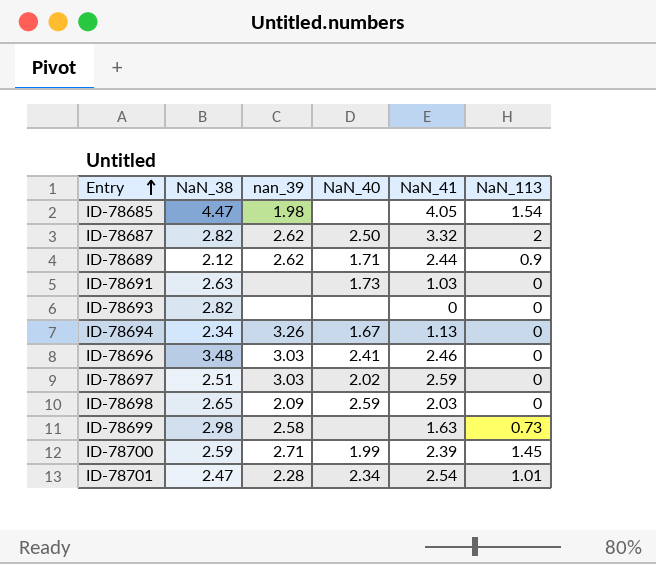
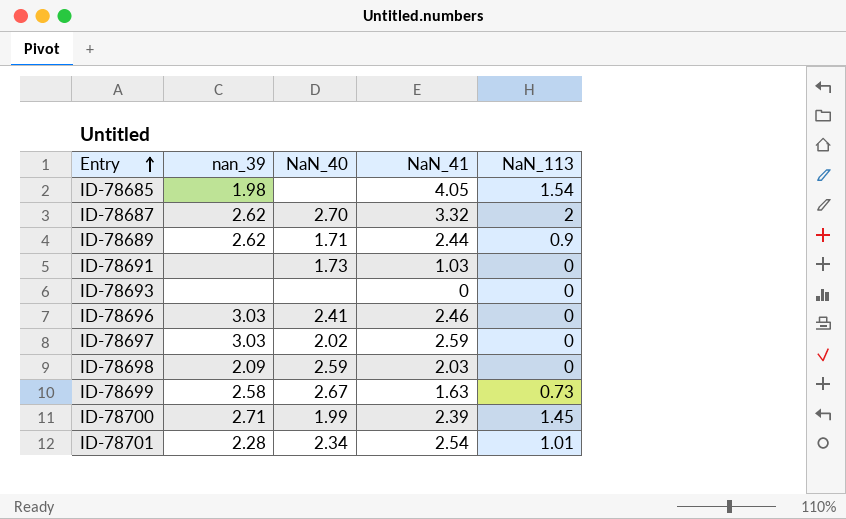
column NaN_38 | position: 2 -> none
row ID-78694: 2.34 | 3.26 | 1.67 | 1.13 | 0 -> none
ID-78687 | NaN_40: 2.50 -> 2.70
ID-78699 | NaN_40: none -> 2.67

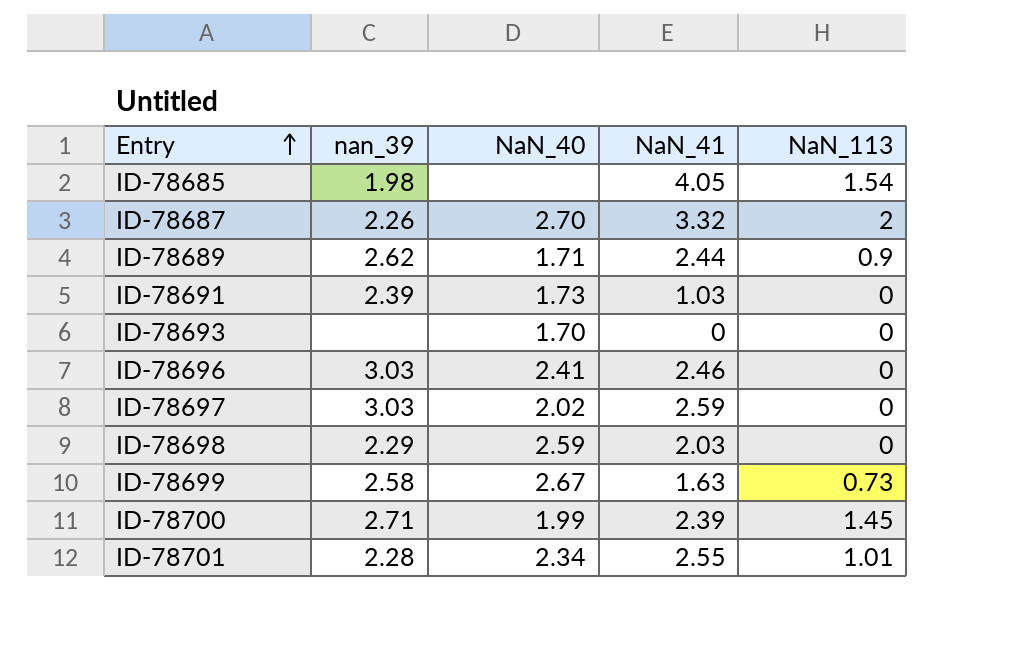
ID-78687 | nan_39: 2.62 -> 2.26
ID-78691 | nan_39: none -> 2.39
ID-78693 | NaN_40: none -> 1.70
ID-78698 | nan_39: 2.09 -> 2.29
ID-78701 | NaN_41: 2.54 -> 2.55

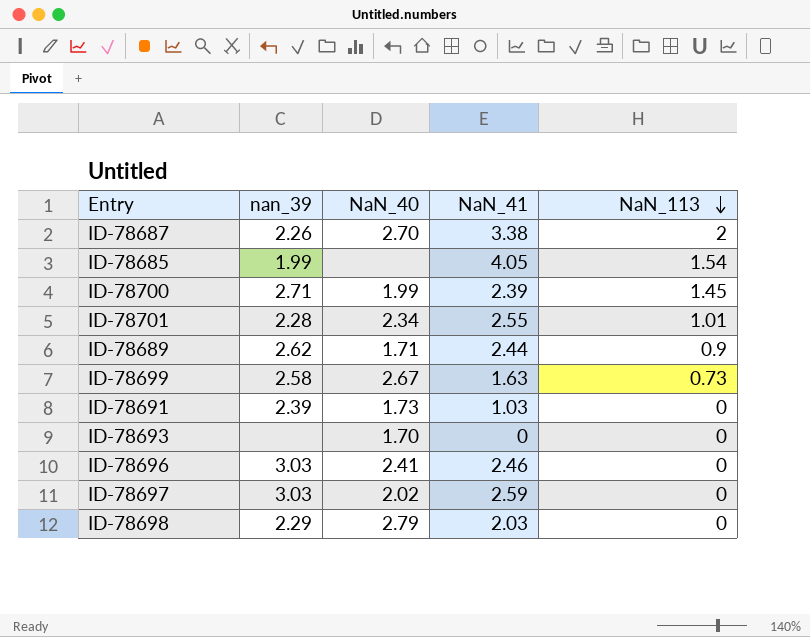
row order: Entry ascending -> NaN_113 descending
ID-78687 | NaN_41: 3.32 -> 3.38
ID-78685 | nan_39: 1.98 -> 1.99
ID-78698 | NaN_40: 2.59 -> 2.79

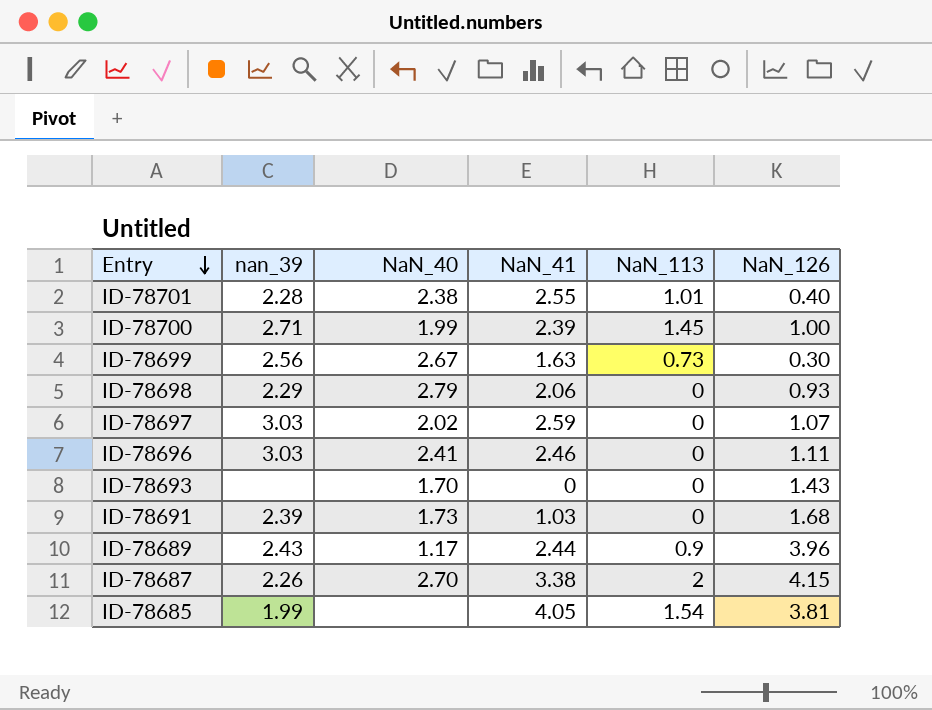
row order: NaN_113 descending -> Entry descending
column NaN_126 | position: none -> 6
ID-78701 | NaN_40: 2.34 -> 2.38
ID-78699 | nan_39: 2.58 -> 2.56
ID-78698 | NaN_41: 2.03 -> 2.06
ID-78689 | nan_39: 2.62 -> 2.43
ID-78689 | NaN_40: 1.71 -> 1.17

